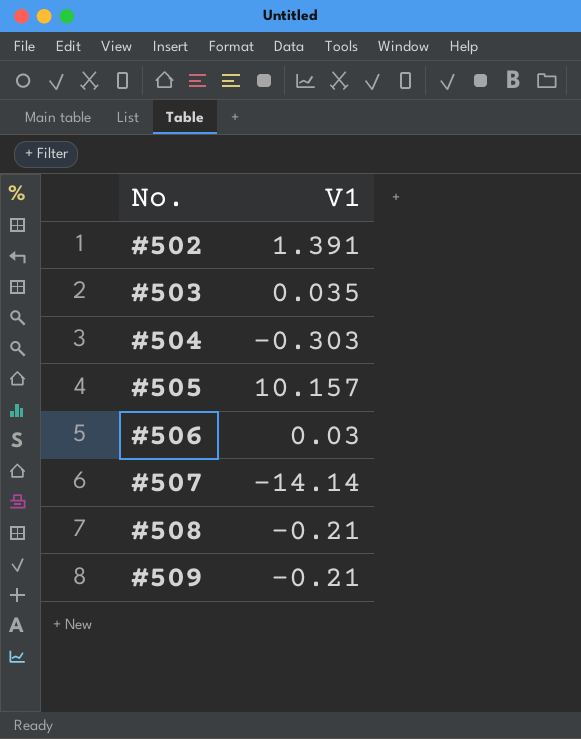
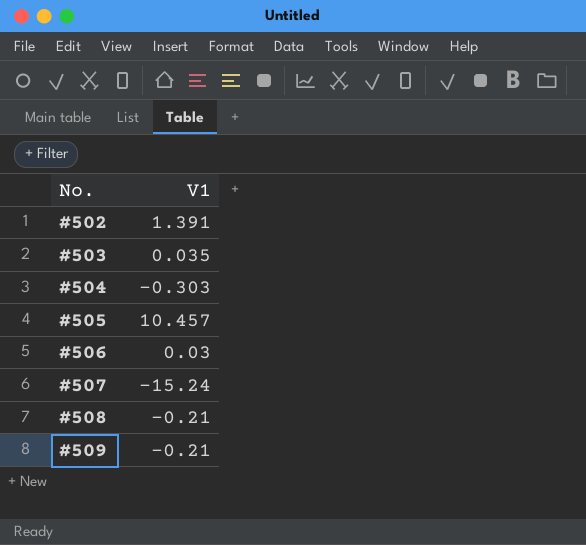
#505 | V1: 10.157 -> 10.457
#507 | V1: -14.14 -> -15.24

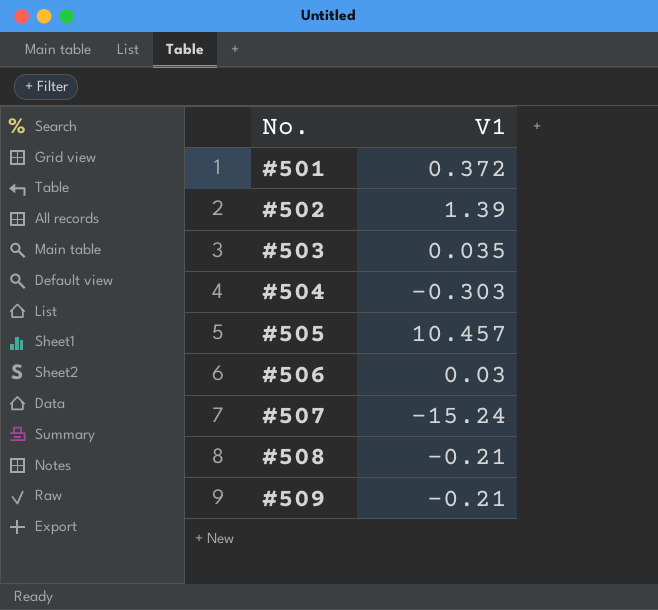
row #501: none -> 0.372
#502 | V1: 1.391 -> 1.39

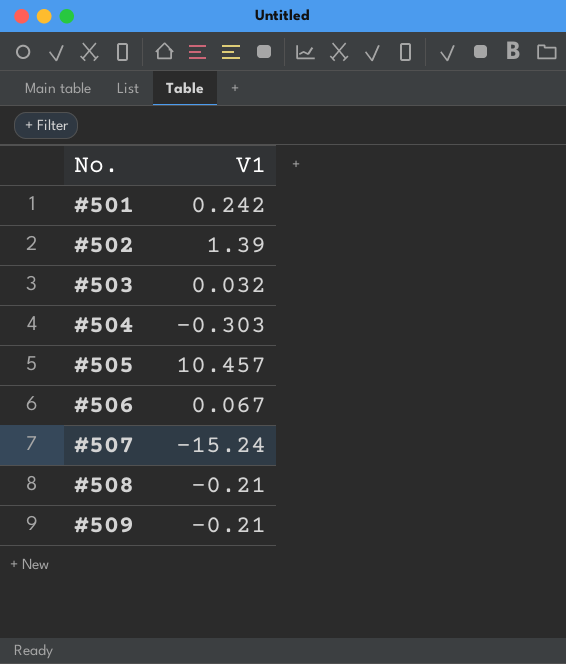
#501 | V1: 0.372 -> 0.242
#503 | V1: 0.035 -> 0.032
#506 | V1: 0.03 -> 0.067

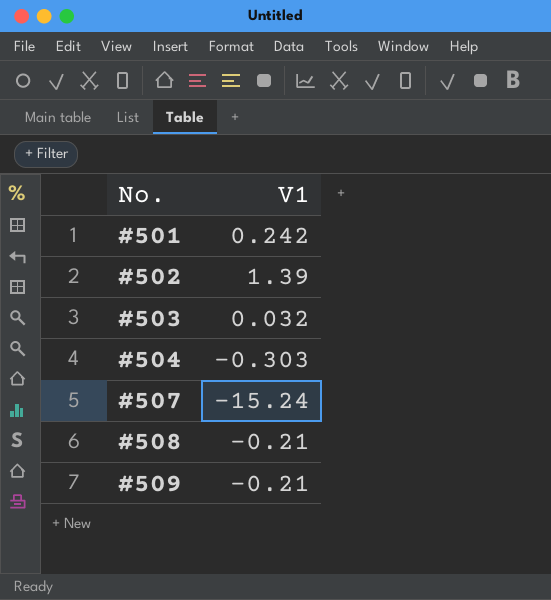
row #505: 10.457 -> none
row #506: 0.067 -> none

